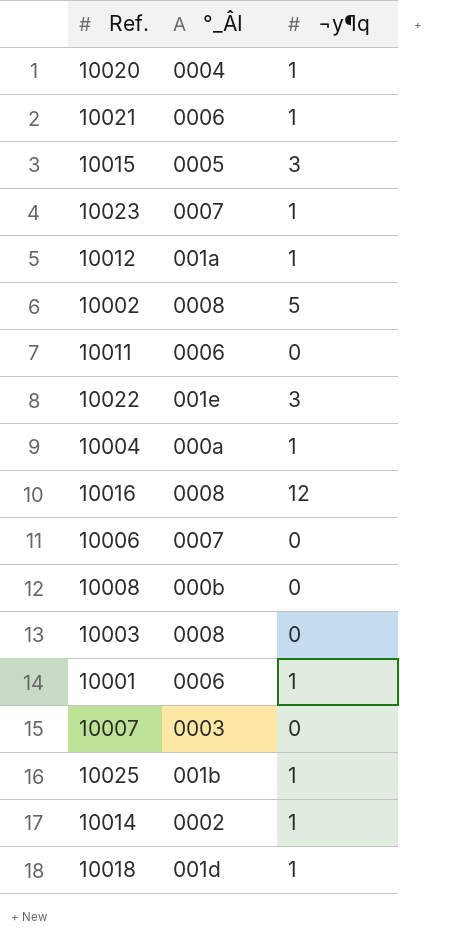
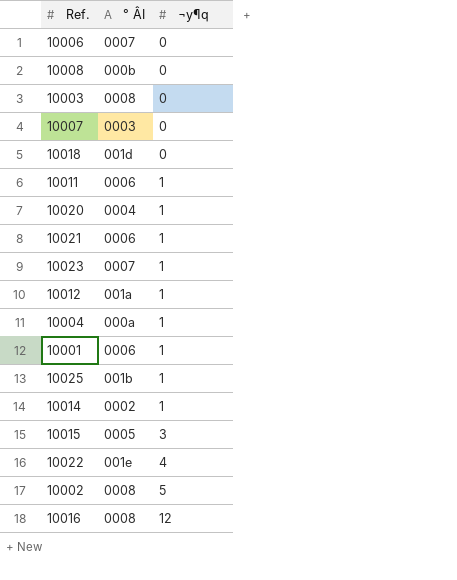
row order: none -> ¬y¶q ascending
column name: °_ÂI -> ° ÂI
10018 | ¬y¶q: 1 -> 0
10011 | ¬y¶q: 0 -> 1
10022 | ¬y¶q: 3 -> 4

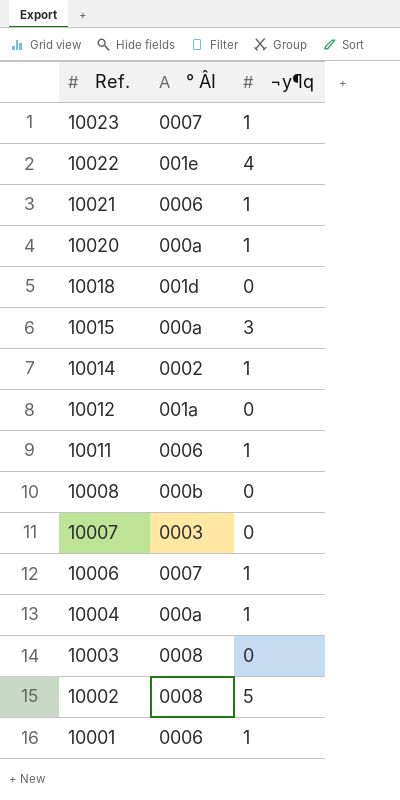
row order: ¬y¶q ascending -> Ref. descending
row 10025: 001b | 1 -> none
row 10016: 0008 | 12 -> none
10020 | ° ÂI: 0004 -> 000a
10015 | ° ÂI: 0005 -> 000a
10012 | ¬y¶q: 1 -> 0
10006 | ¬y¶q: 0 -> 1

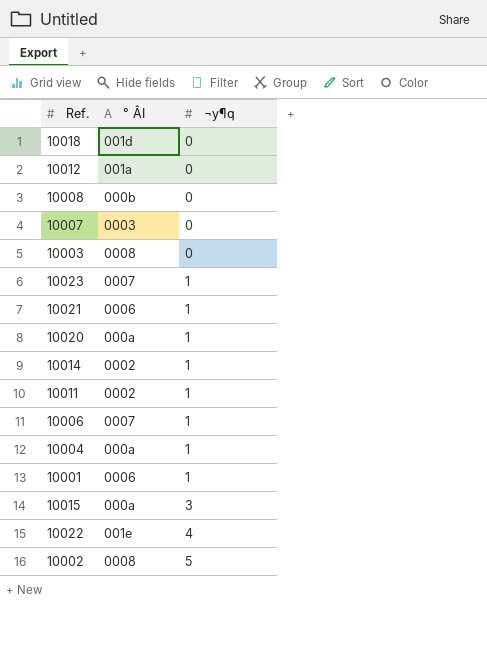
row order: Ref. descending -> ¬y¶q ascending
10011 | ° ÂI: 0006 -> 0002

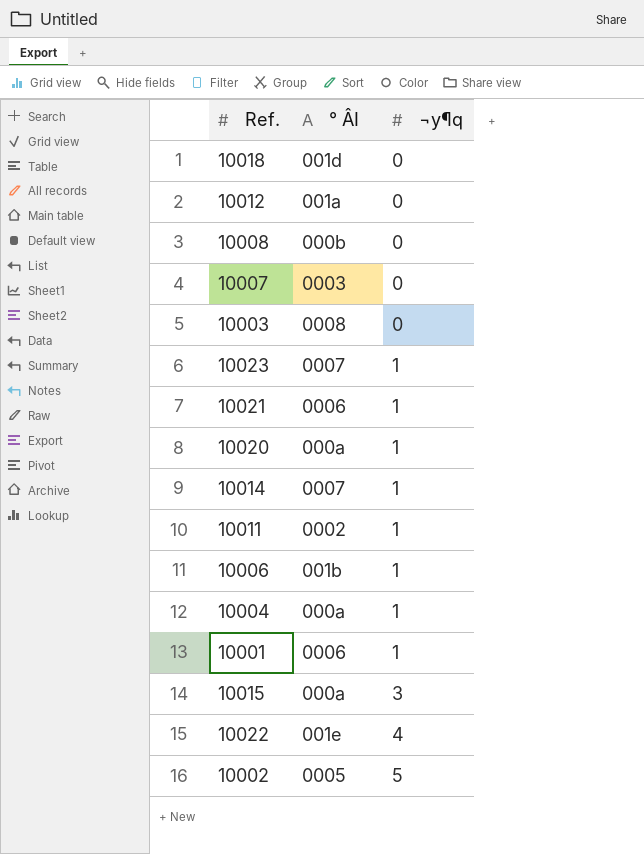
10014 | ° ÂI: 0002 -> 0007
10006 | ° ÂI: 0007 -> 001b
10002 | ° ÂI: 0008 -> 0005

